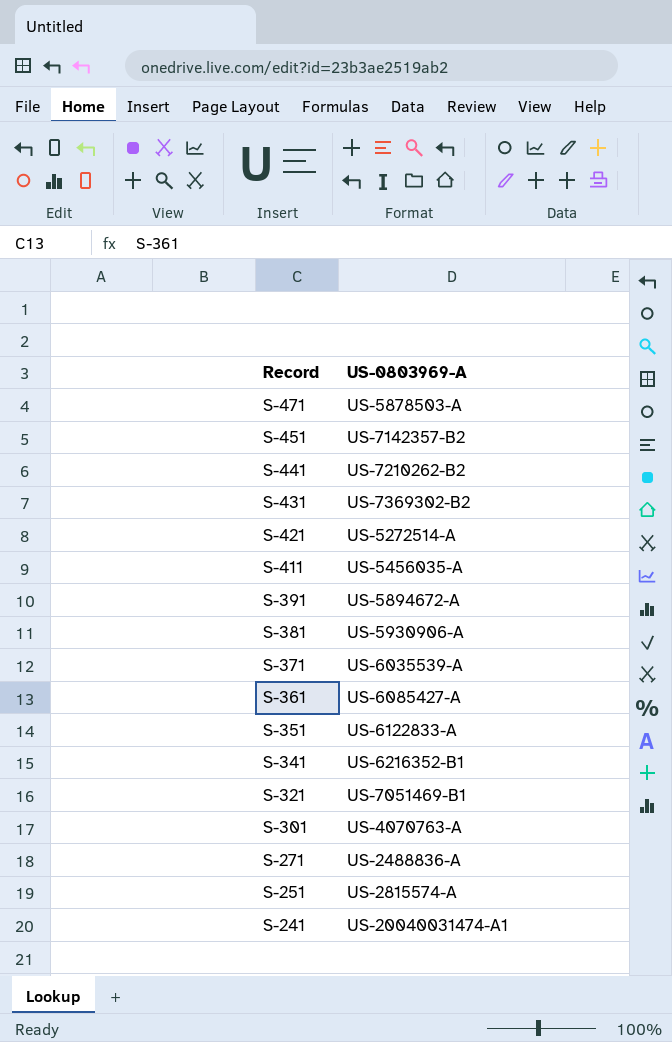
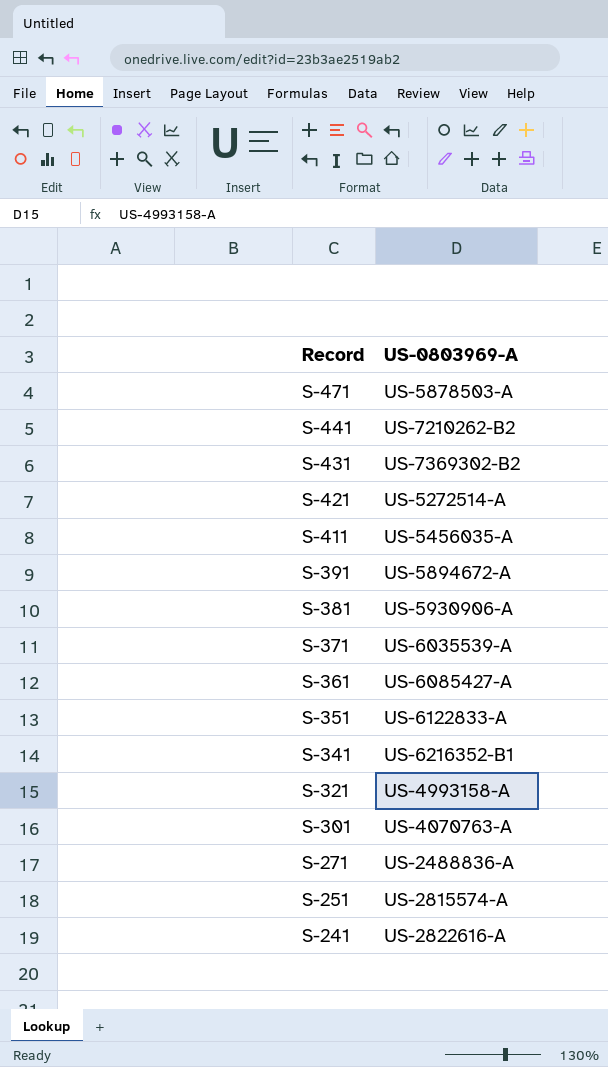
row S-451: US-7142357-B2 -> none
S-321 | US-0803969-A: US-7051469-B1 -> US-4993158-A
S-241 | US-0803969-A: US-20040031474-A1 -> US-2822616-A

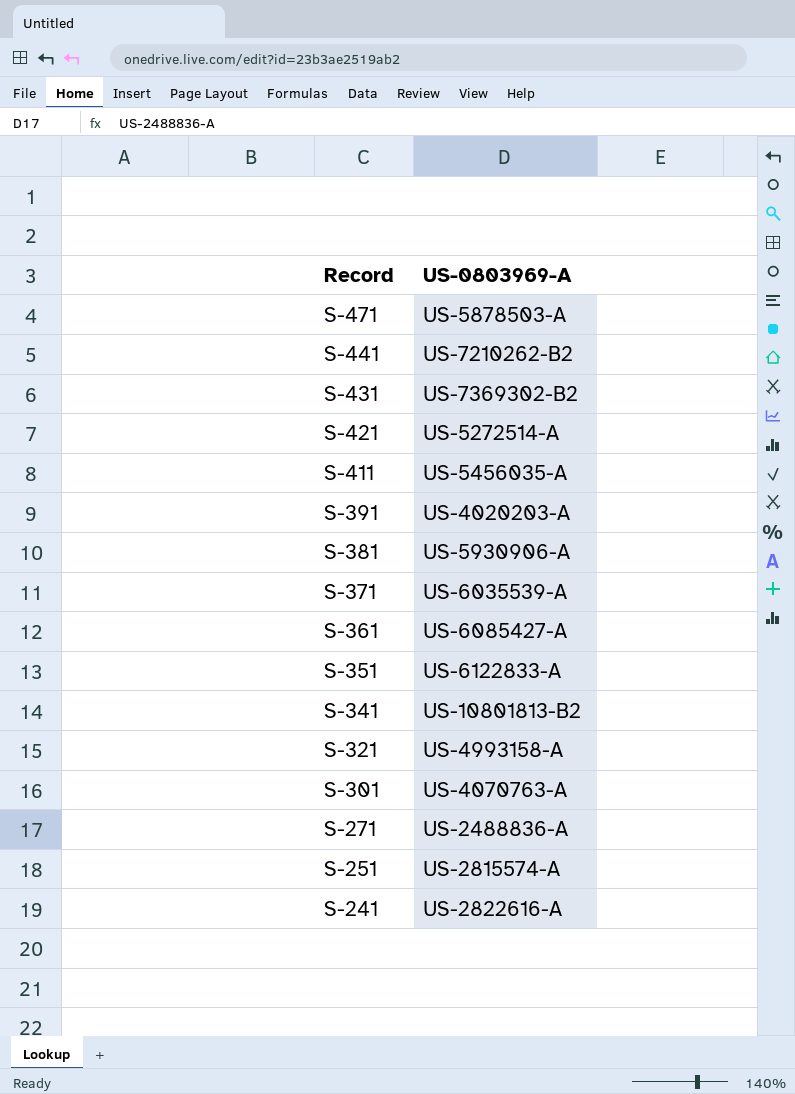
S-391 | US-0803969-A: US-5894672-A -> US-4020203-A
S-341 | US-0803969-A: US-6216352-B1 -> US-10801813-B2

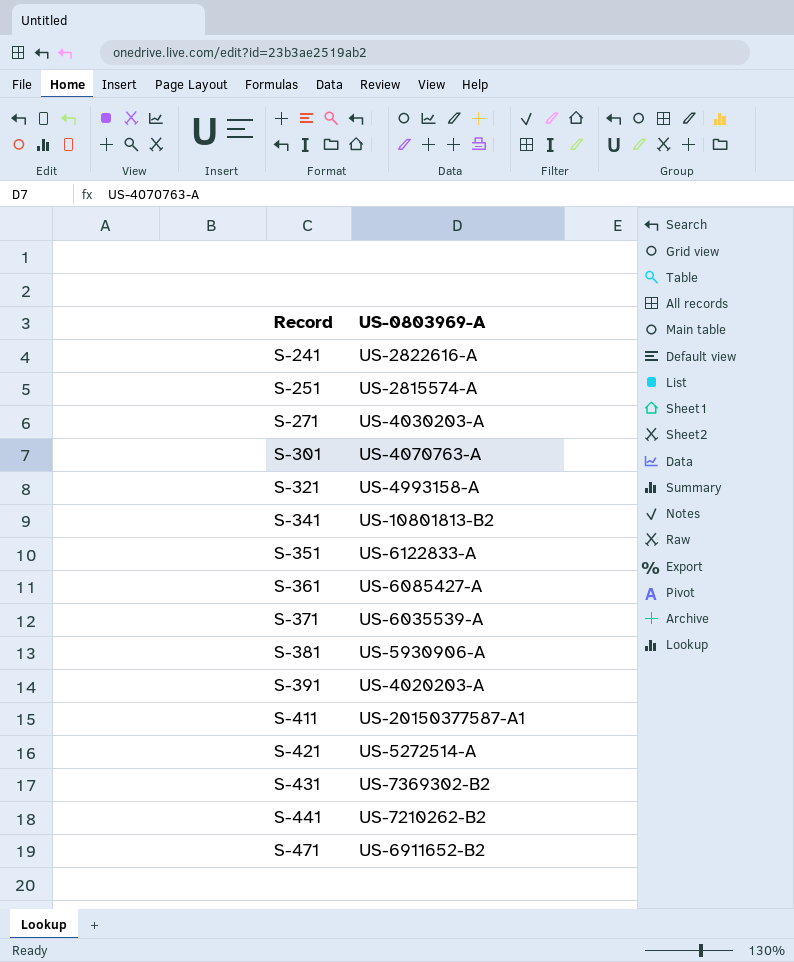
row order: Record descending -> Record ascending
S-271 | US-0803969-A: US-2488836-A -> US-4030203-A
S-411 | US-0803969-A: US-5456035-A -> US-20150377587-A1
S-471 | US-0803969-A: US-5878503-A -> US-6911652-B2

